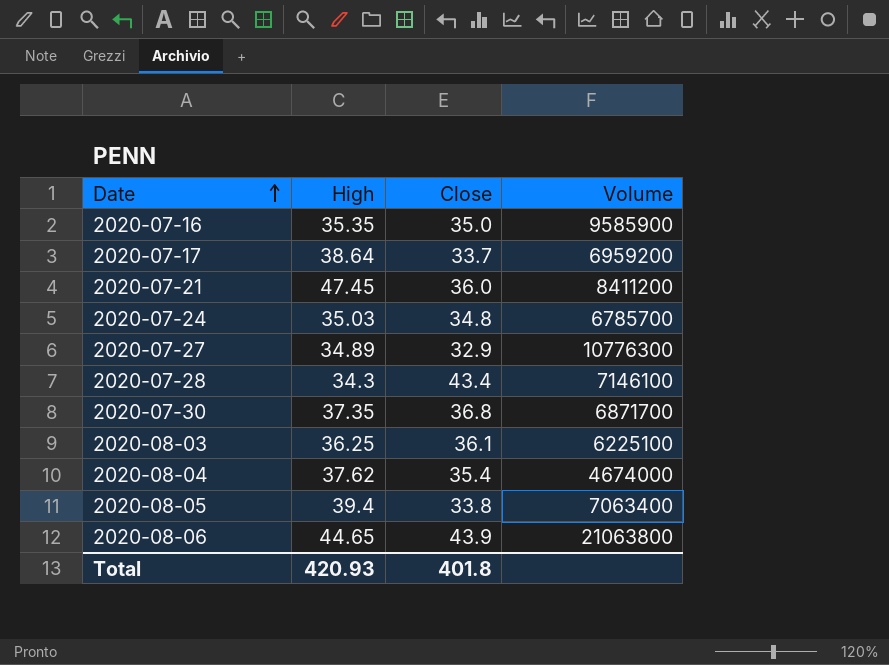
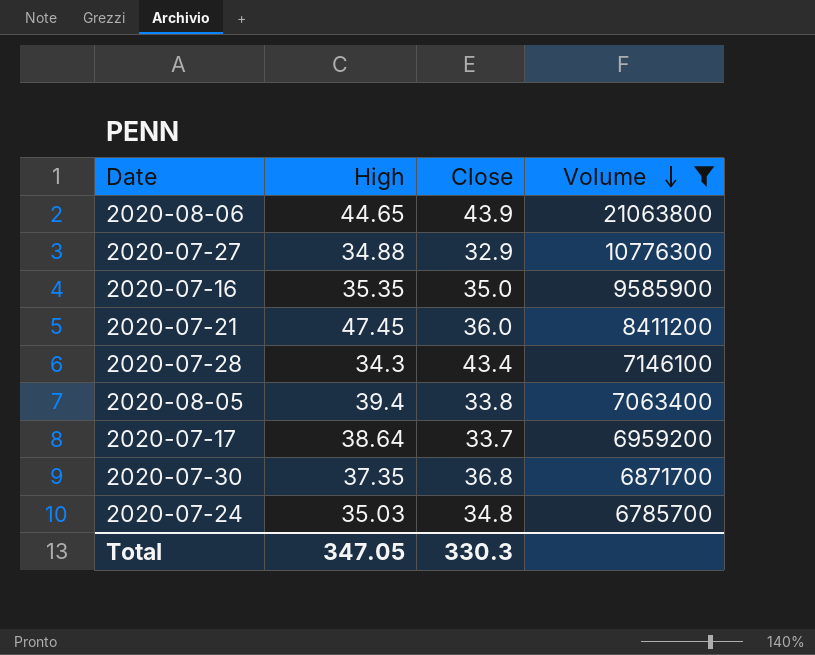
filter: none -> Volume >= 6785700
row order: Date ascending -> Volume descending
2020-07-27 | High: 34.89 -> 34.88
Total | High: 420.93 -> 347.05
Total | Close: 401.8 -> 330.3

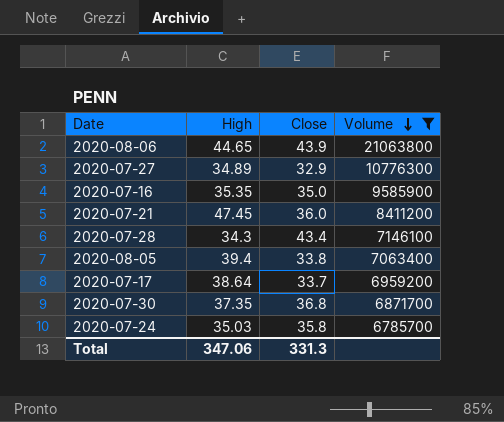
2020-07-27 | High: 34.88 -> 34.89
2020-07-24 | Close: 34.8 -> 35.8
Total | High: 347.05 -> 347.06
Total | Close: 330.3 -> 331.3

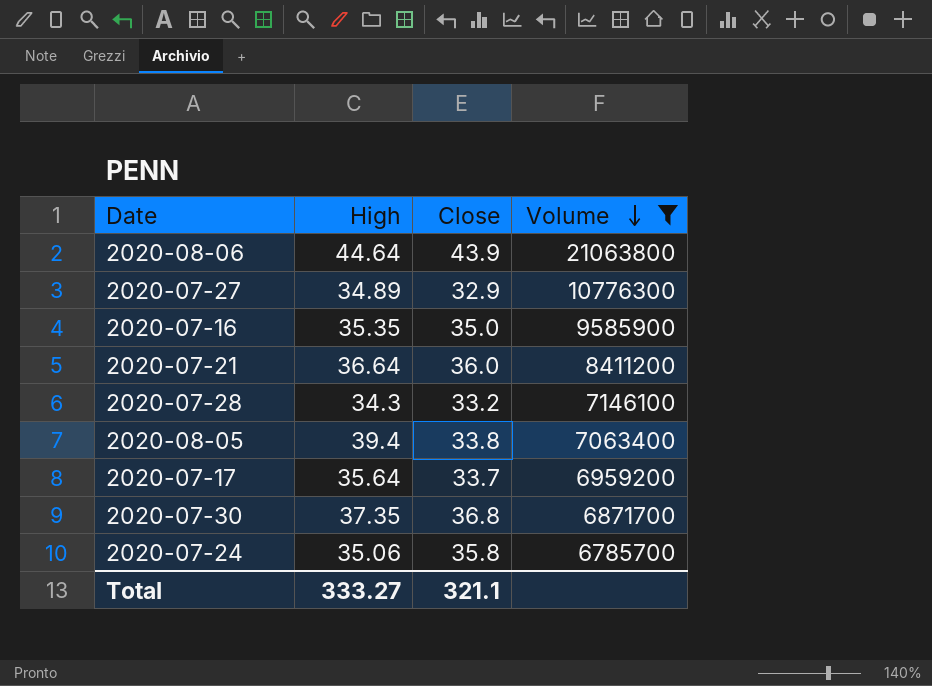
2020-08-06 | High: 44.65 -> 44.64
2020-07-21 | High: 47.45 -> 36.64
2020-07-28 | Close: 43.4 -> 33.2
2020-07-17 | High: 38.64 -> 35.64
2020-07-24 | High: 35.03 -> 35.06
Total | High: 347.06 -> 333.27
Total | Close: 331.3 -> 321.1

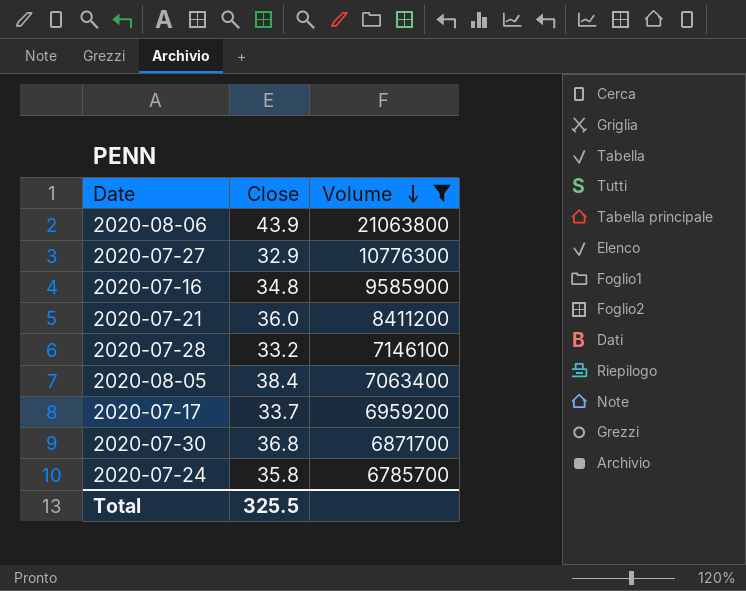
column High | position: 2 -> none
2020-07-16 | Close: 35.0 -> 34.8
2020-08-05 | Close: 33.8 -> 38.4
Total | Close: 321.1 -> 325.5

